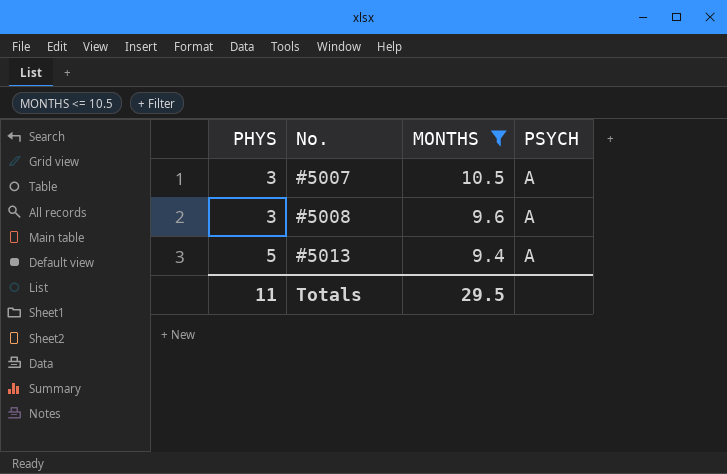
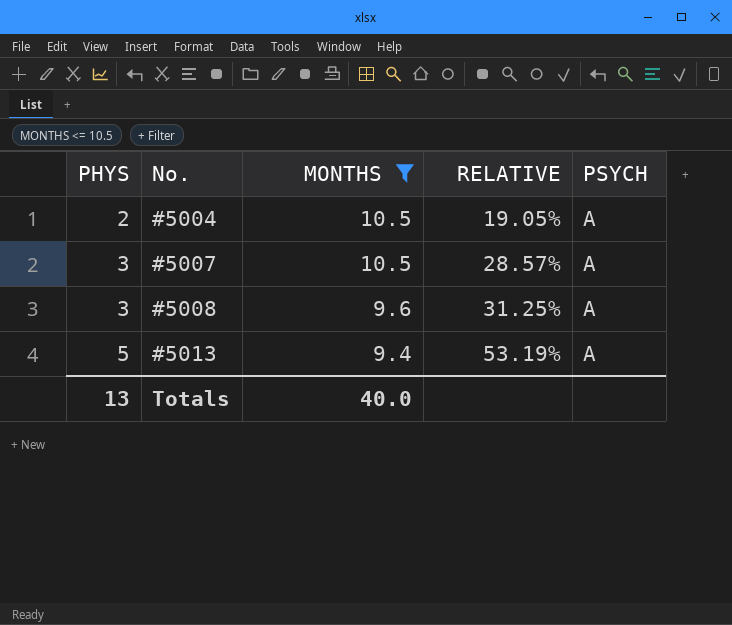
column RELATIVE | formula: none -> [PHYS] / [MONTHS]
row #5004: none -> 2 | 10.5 | 19.05% | A
Totals | PHYS: 11 -> 13
Totals | MONTHS: 29.5 -> 40.0

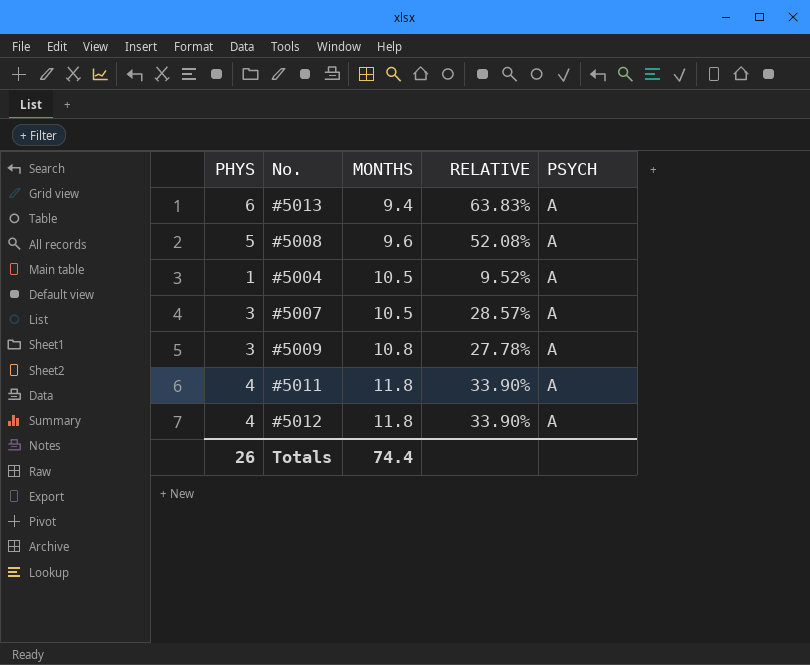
filter: MONTHS <= 10.5 -> none
row order: PHYS ascending -> MONTHS ascending
#5013 | PHYS: 5 -> 6
#5013 | RELATIVE: 53.19% -> 63.83%
#5008 | PHYS: 3 -> 5
#5008 | RELATIVE: 31.25% -> 52.08%
#5004 | PHYS: 2 -> 1
#5004 | RELATIVE: 19.05% -> 9.52%
Totals | PHYS: 13 -> 26
Totals | MONTHS: 40.0 -> 74.4

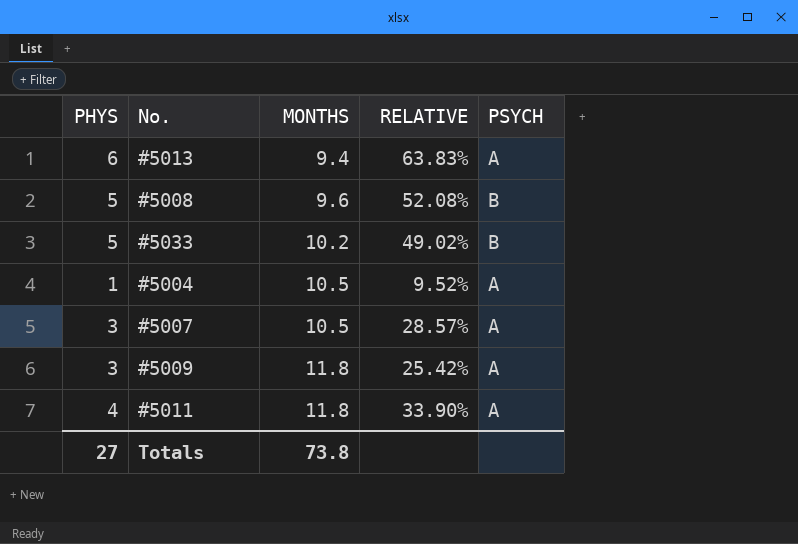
row #5012: 4 | 11.8 | 33.90% | A -> none
#5008 | PSYCH: A -> B
row #5033: none -> 5 | 10.2 | 49.02% | B
#5009 | MONTHS: 10.8 -> 11.8
#5009 | RELATIVE: 27.78% -> 25.42%
Totals | PHYS: 26 -> 27
Totals | MONTHS: 74.4 -> 73.8

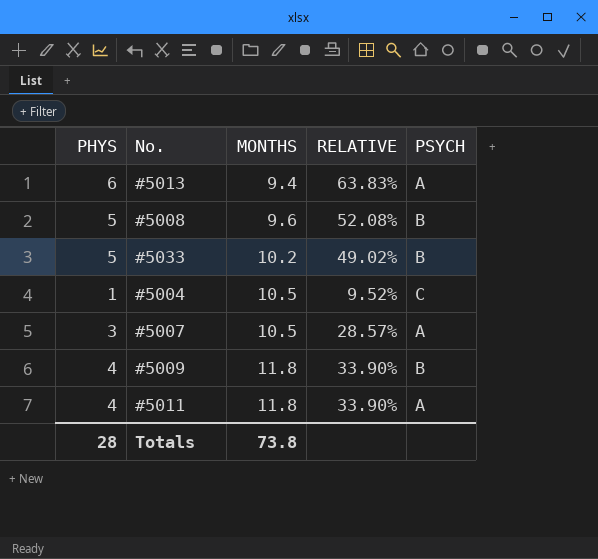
#5004 | PSYCH: A -> C
#5009 | PHYS: 3 -> 4
#5009 | RELATIVE: 25.42% -> 33.90%
#5009 | PSYCH: A -> B
Totals | PHYS: 27 -> 28

